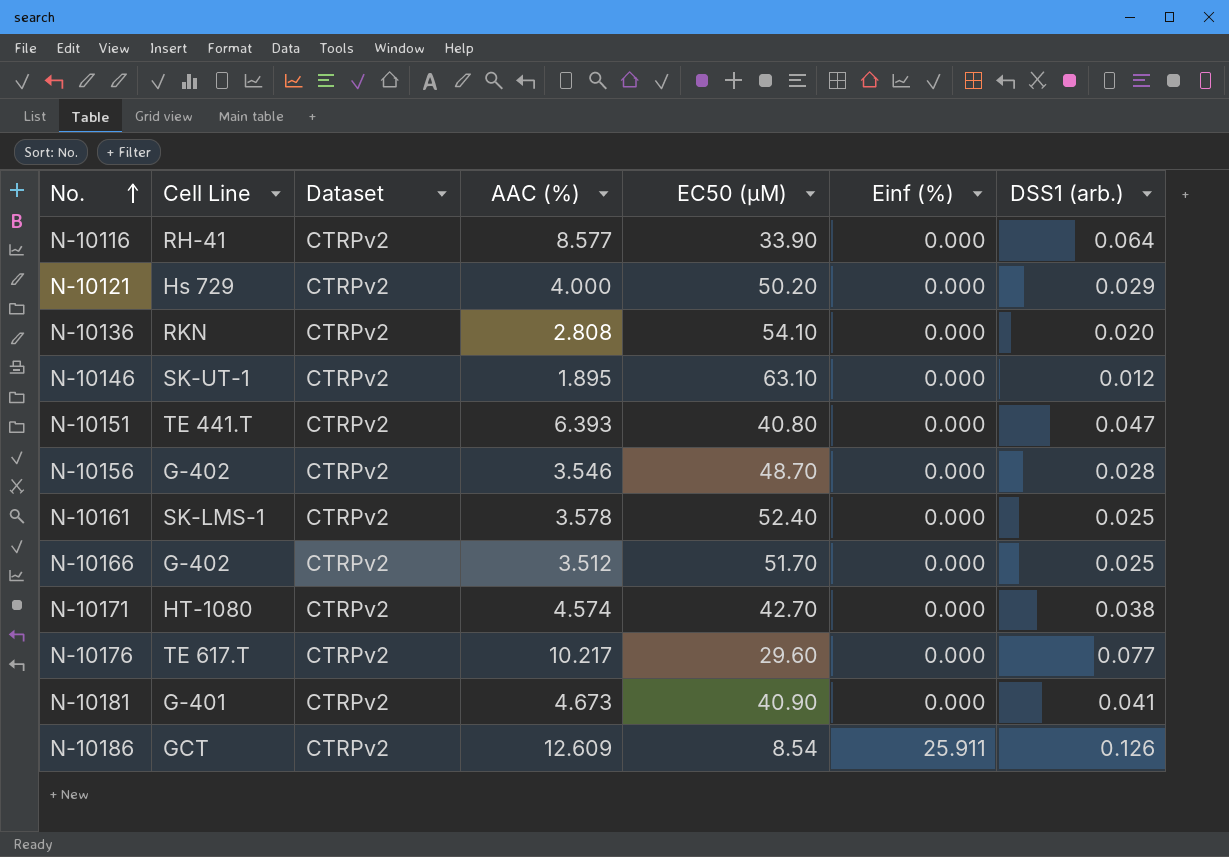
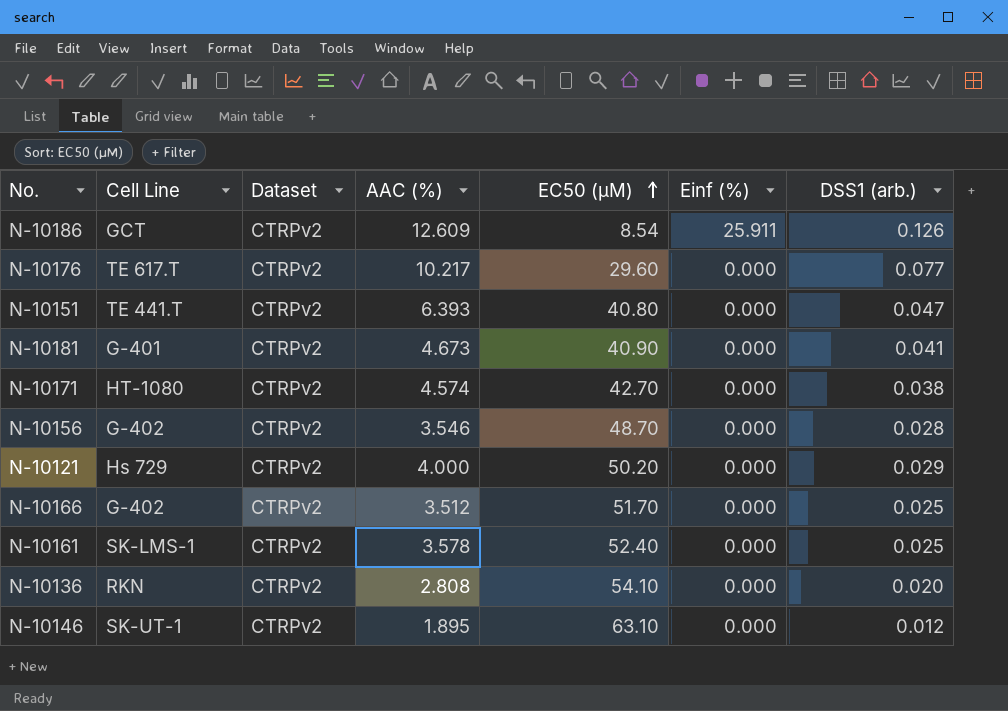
row order: No. ascending -> EC50 (µM) ascending
row N-10116: RH-41 | CTRPv2 | 8.577 | 33.90 | 0.000 | 0.064 -> none

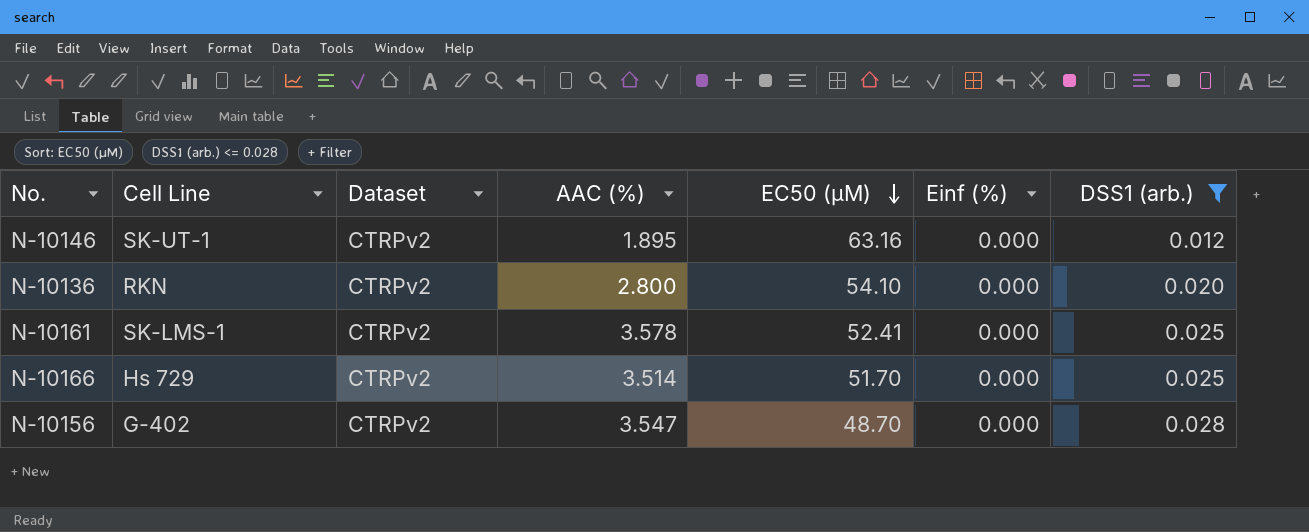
filter: none -> DSS1 (arb.) <= 0.028
row order: EC50 (µM) ascending -> EC50 (µM) descending
N-10146 | EC50 (µM): 63.10 -> 63.16
N-10136 | AAC (%): 2.808 -> 2.800
N-10161 | EC50 (µM): 52.40 -> 52.41
N-10166 | Cell Line: G-402 -> Hs 729
N-10166 | AAC (%): 3.512 -> 3.514
N-10156 | AAC (%): 3.546 -> 3.547

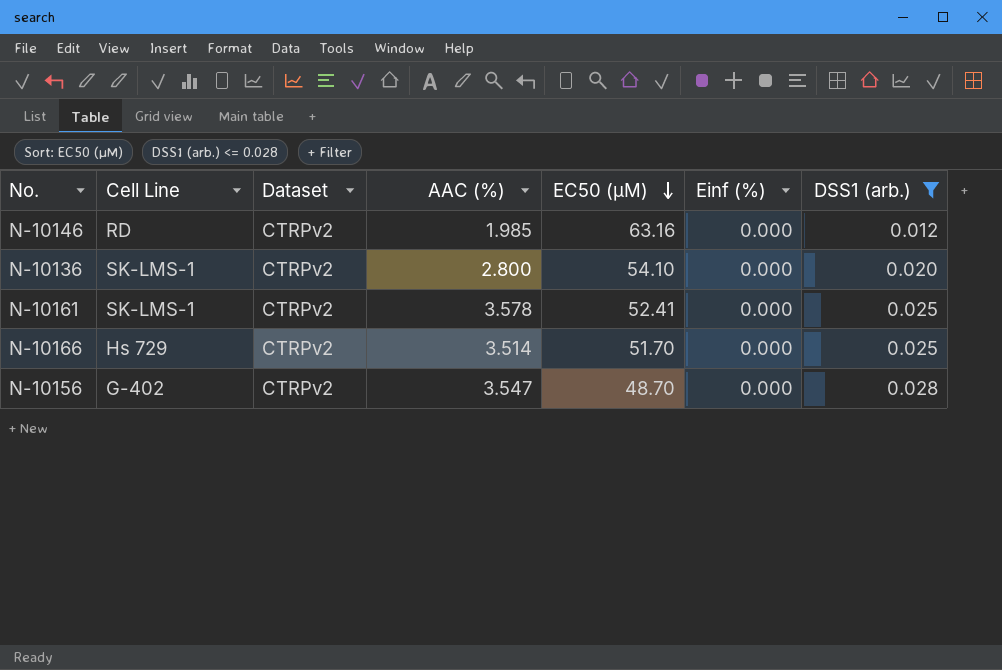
N-10146 | Cell Line: SK-UT-1 -> RD
N-10146 | AAC (%): 1.895 -> 1.985
N-10136 | Cell Line: RKN -> SK-LMS-1

